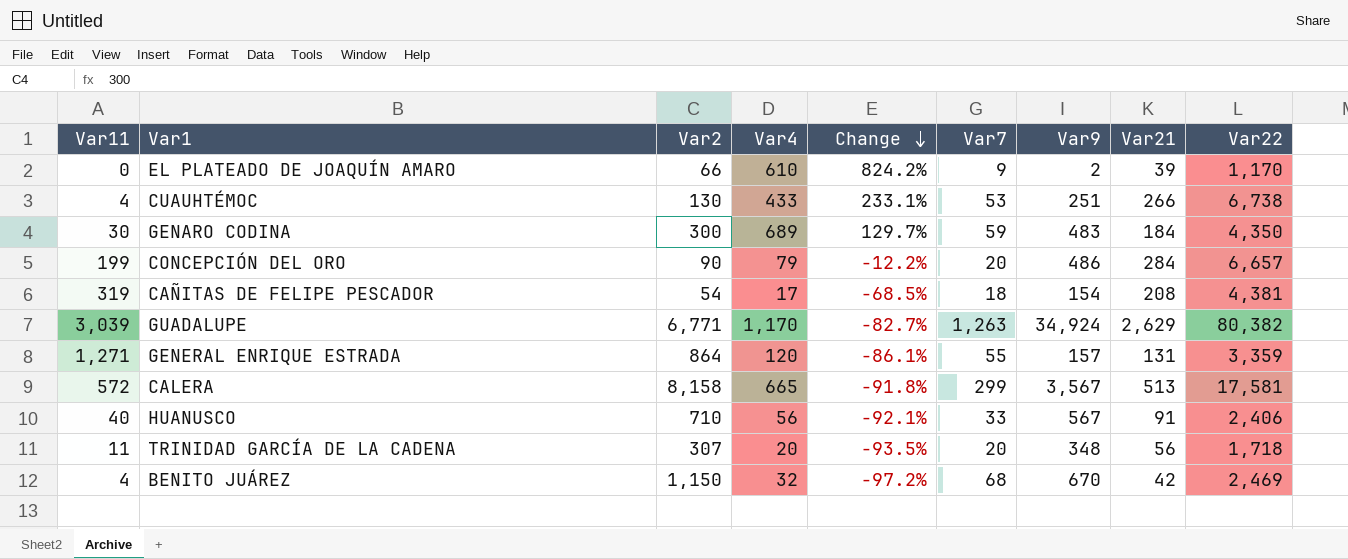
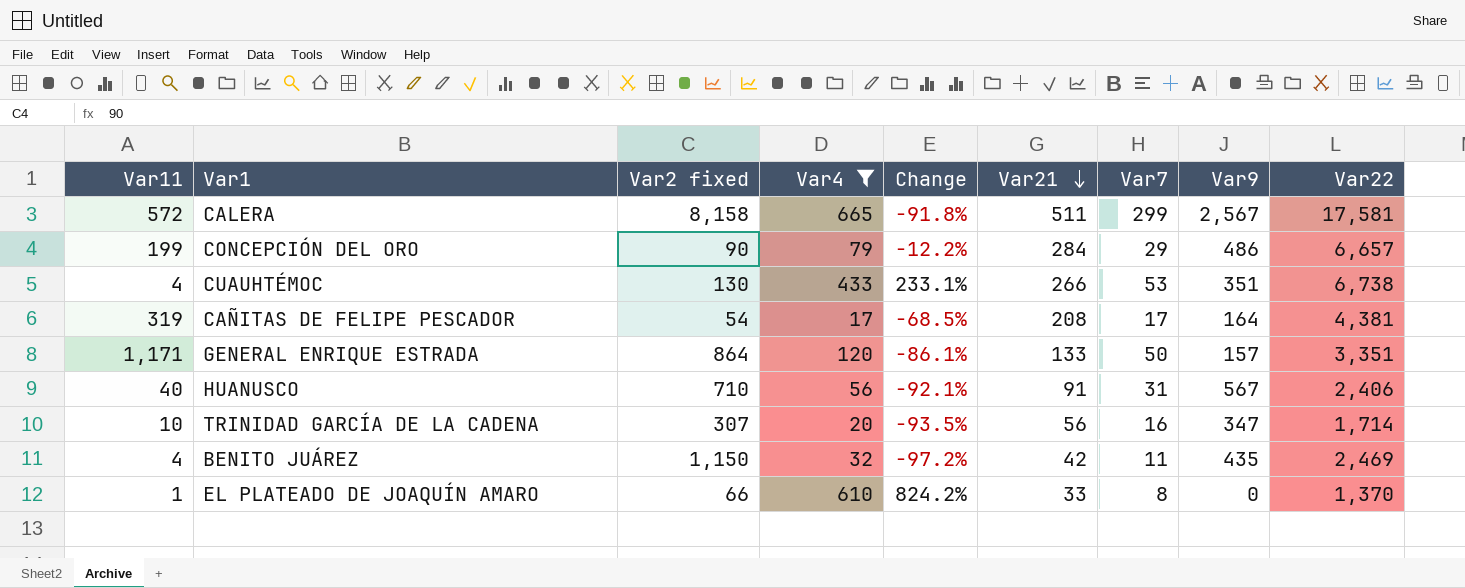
filter: none -> Var4 <= 665
row order: Change descending -> Var21 descending
column name: Var2 -> Var2 fixed
column Var21 | position: 8 -> 6
CALERA | Var21: 513 -> 511
CALERA | Var9: 3,567 -> 2,567
CONCEPCIÓN DEL ORO | Var7: 20 -> 29
CUAUHTÉMOC | Var9: 251 -> 351
CAÑITAS DE FELIPE PESCADOR | Var7: 18 -> 17
CAÑITAS DE FELIPE PESCADOR | Var9: 154 -> 164
GENERAL ENRIQUE ESTRADA | Var11: 1,271 -> 1,171
GENERAL ENRIQUE ESTRADA | Var21: 131 -> 133
GENERAL ENRIQUE ESTRADA | Var7: 55 -> 50
GENERAL ENRIQUE ESTRADA | Var22: 3,359 -> 3,351
HUANUSCO | Var7: 33 -> 31
TRINIDAD GARCÍA DE LA CADENA | Var11: 11 -> 10
TRINIDAD GARCÍA DE LA CADENA | Var7: 20 -> 16
TRINIDAD GARCÍA DE LA CADENA | Var9: 348 -> 347
TRINIDAD GARCÍA DE LA CADENA | Var22: 1,718 -> 1,714
BENITO JUÁREZ | Var7: 68 -> 11
BENITO JUÁREZ | Var9: 670 -> 435
EL PLATEADO DE JOAQUÍN AMARO | Var11: 0 -> 1
EL PLATEADO DE JOAQUÍN AMARO | Var21: 39 -> 33
EL PLATEADO DE JOAQUÍN AMARO | Var7: 9 -> 8
EL PLATEADO DE JOAQUÍN AMARO | Var9: 2 -> 0
EL PLATEADO DE JOAQUÍN AMARO | Var22: 1,170 -> 1,370

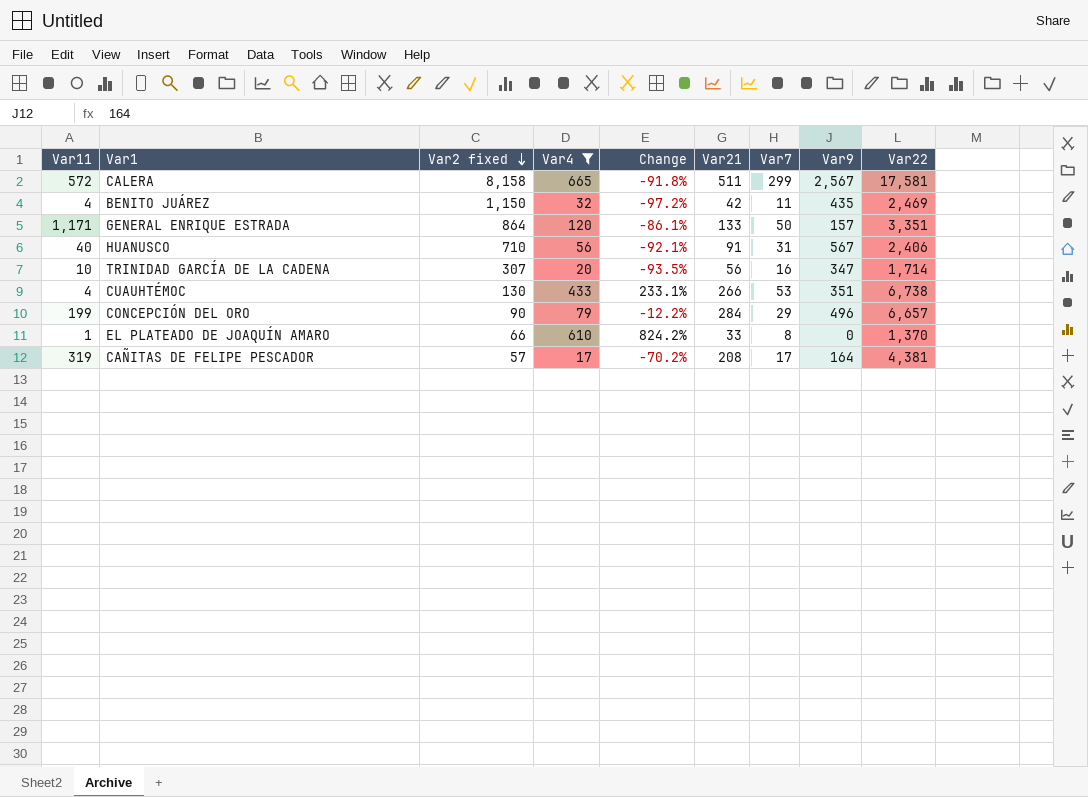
row order: Var21 descending -> Var2 fixed descending
CONCEPCIÓN DEL ORO | Var9: 486 -> 496
CAÑITAS DE FELIPE PESCADOR | Var2 fixed: 54 -> 57
CAÑITAS DE FELIPE PESCADOR | Change: -68.5% -> -70.2%

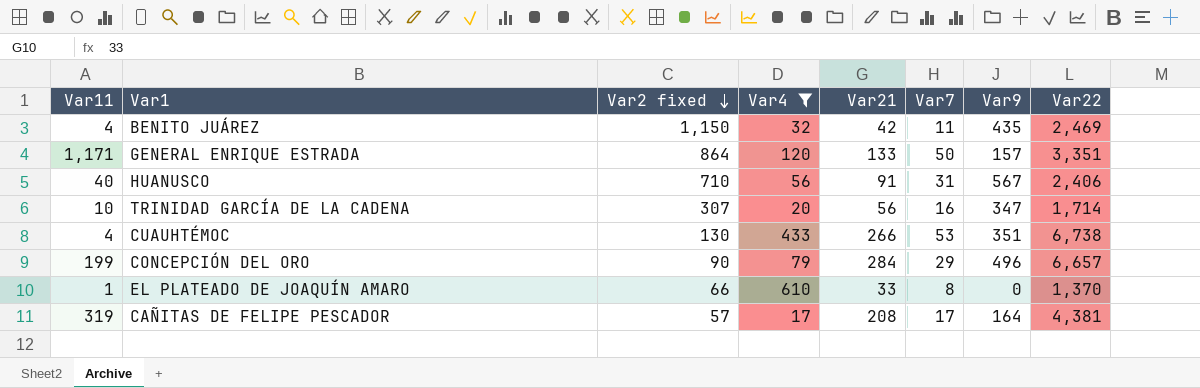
column Change | formula: ([Var4] - [Var2 fixed]) / [Var2 fixed] -> none
row CALERA: 572 | 8,158 | 665 | -91.8% | 511 | 299 | 2,567 | 17,581 -> none

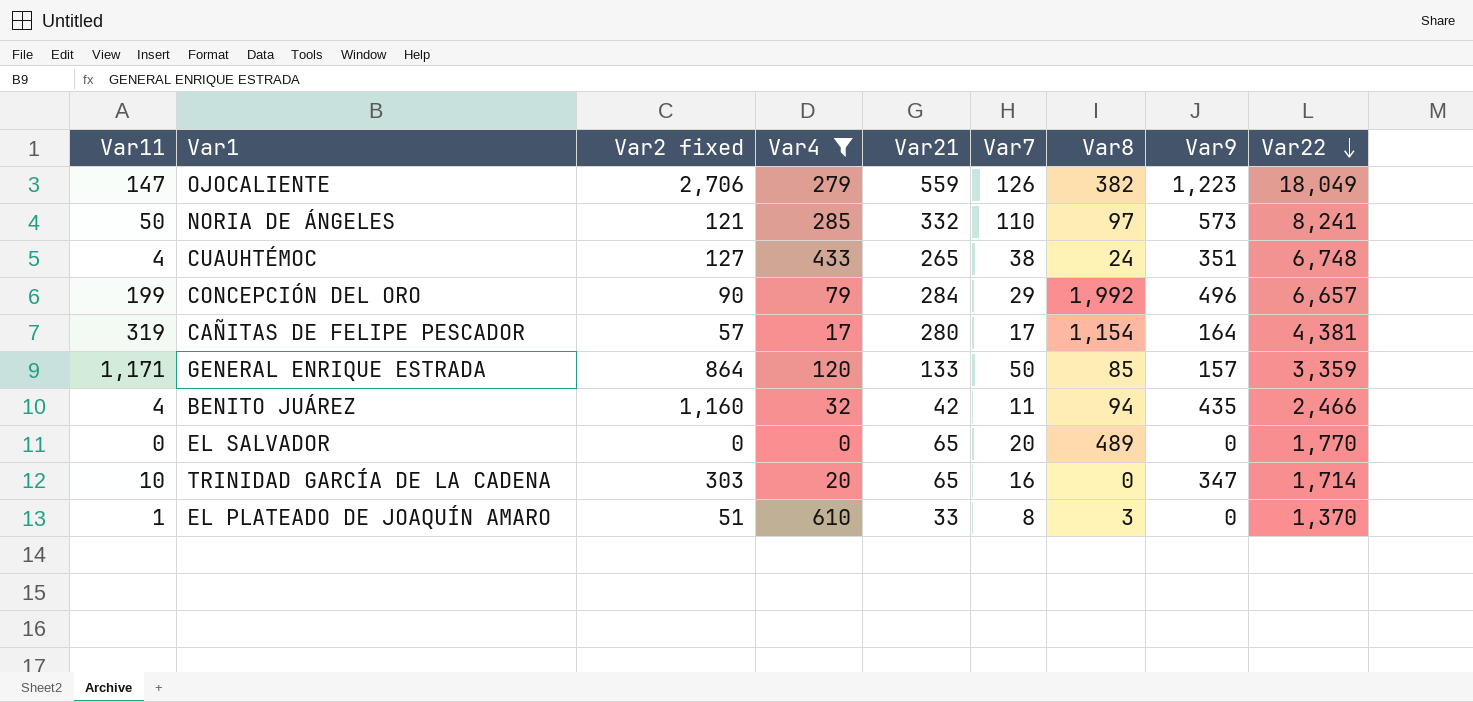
row order: Var2 fixed descending -> Var22 descending
column Var8 | position: none -> 7
row HUANUSCO: 40 | 710 | 56 | 91 | 31 | 567 | 2,406 -> none
row OJOCALIENTE: none -> 147 | 2,706 | 279 | 559 | 126 | 382 | 1,223 | 18,049
row NORIA DE ÁNGELES: none -> 50 | 121 | 285 | 332 | 110 | 97 | 573 | 8,241
CUAUHTÉMOC | Var2 fixed: 130 -> 127
CUAUHTÉMOC | Var21: 266 -> 265
CUAUHTÉMOC | Var7: 53 -> 38
CUAUHTÉMOC | Var22: 6,738 -> 6,748
CAÑITAS DE FELIPE PESCADOR | Var21: 208 -> 280
GENERAL ENRIQUE ESTRADA | Var22: 3,351 -> 3,359
BENITO JUÁREZ | Var2 fixed: 1,150 -> 1,160
BENITO JUÁREZ | Var22: 2,469 -> 2,466
row EL SALVADOR: none -> 0 | 0 | 0 | 65 | 20 | 489 | 0 | 1,770
TRINIDAD GARCÍA DE LA CADENA | Var2 fixed: 307 -> 303
TRINIDAD GARCÍA DE LA CADENA | Var21: 56 -> 65
EL PLATEADO DE JOAQUÍN AMARO | Var2 fixed: 66 -> 51

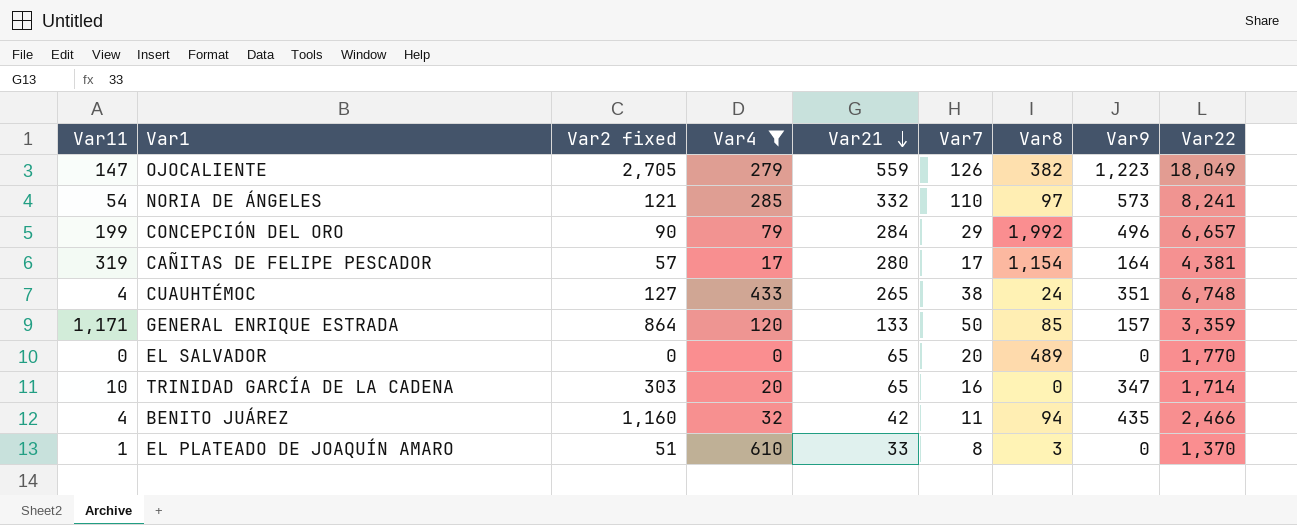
row order: Var22 descending -> Var21 descending
OJOCALIENTE | Var2 fixed: 2,706 -> 2,705
NORIA DE ÁNGELES | Var11: 50 -> 54

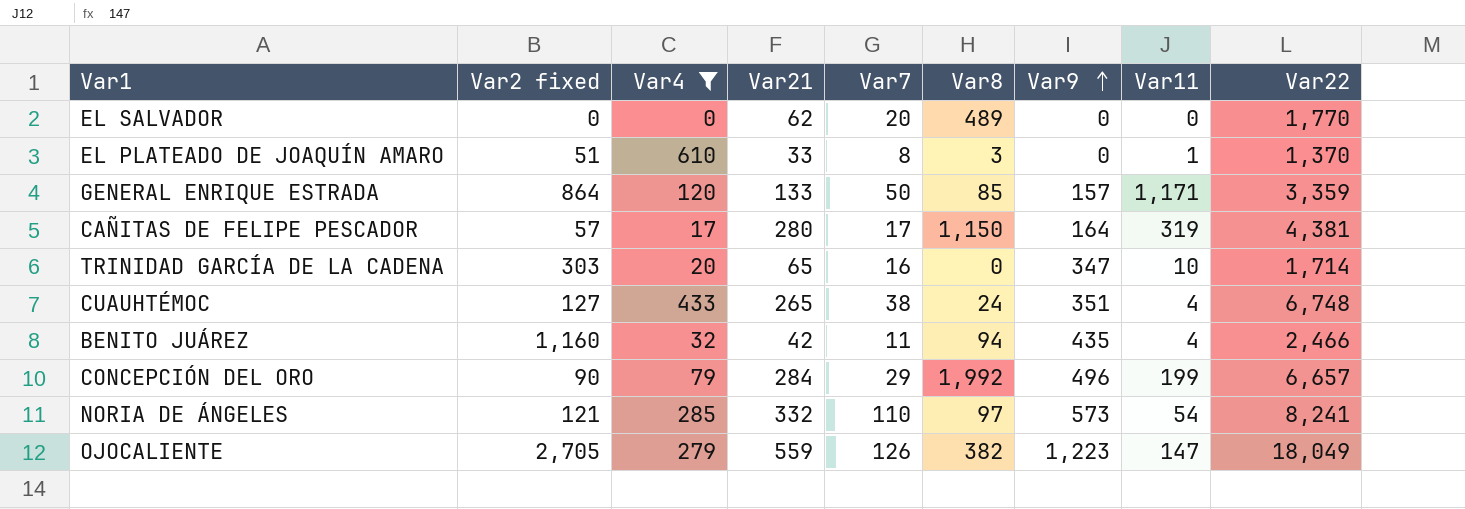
row order: Var21 descending -> Var9 ascending
column Var11 | position: 1 -> 8
EL SALVADOR | Var21: 65 -> 62
CAÑITAS DE FELIPE PESCADOR | Var8: 1,154 -> 1,150

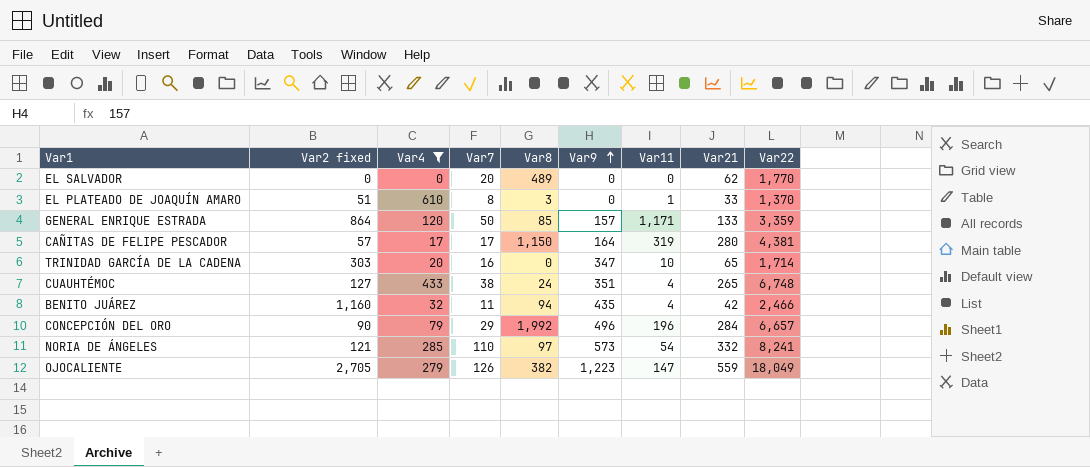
column Var21 | position: 4 -> 8
CONCEPCIÓN DEL ORO | Var11: 199 -> 196

